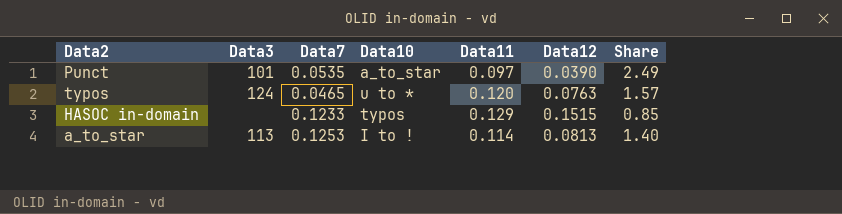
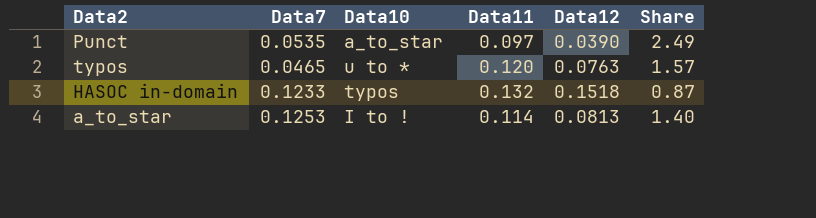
column Data3 | position: 2 -> none
HASOC in-domain | Data11: 0.129 -> 0.132
HASOC in-domain | Data12: 0.1515 -> 0.1518
HASOC in-domain | Share: 0.85 -> 0.87

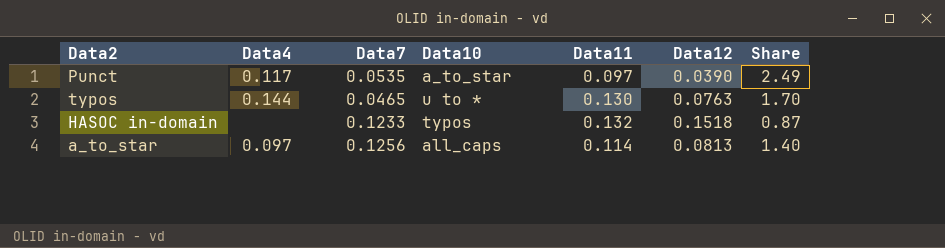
column Data4 | position: none -> 2
typos | Data11: 0.120 -> 0.130
typos | Share: 1.57 -> 1.70
a_to_star | Data7: 0.1253 -> 0.1256
a_to_star | Data10: I to ! -> all_caps

